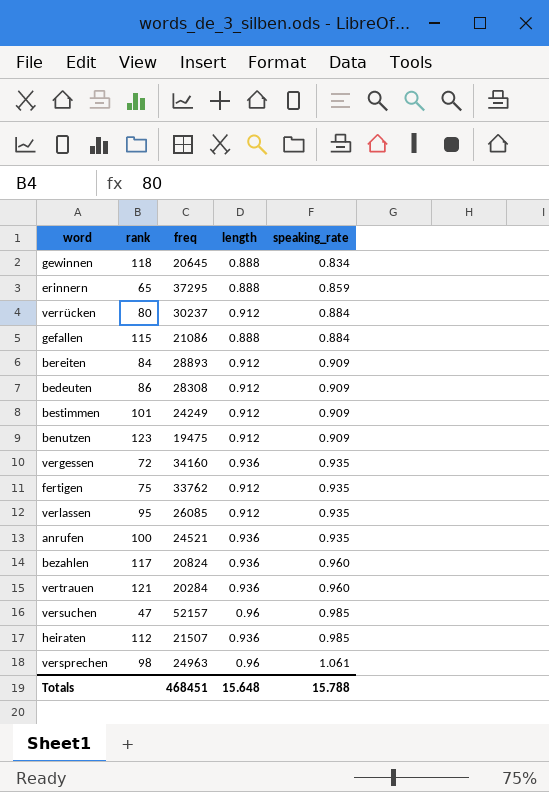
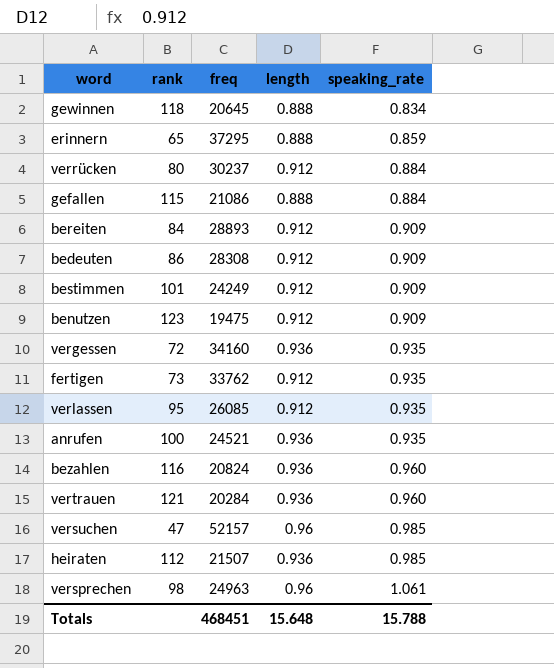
fertigen | rank: 75 -> 73
bezahlen | rank: 117 -> 116

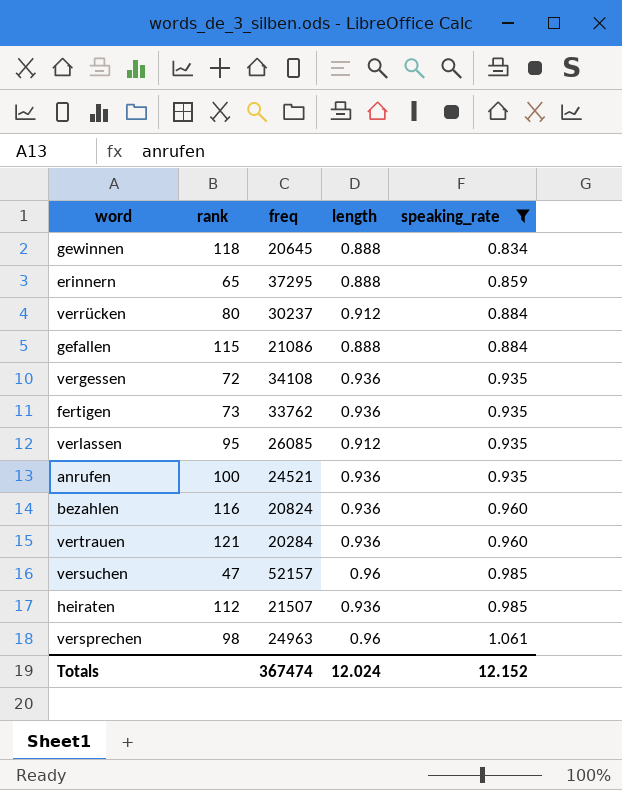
filter: none -> speaking_rate != 0.909
vergessen | freq: 34160 -> 34108
fertigen | length: 0.912 -> 0.936
Totals | freq: 468451 -> 367474
Totals | length: 15.648 -> 12.024
Totals | speaking_rate: 15.788 -> 12.152

